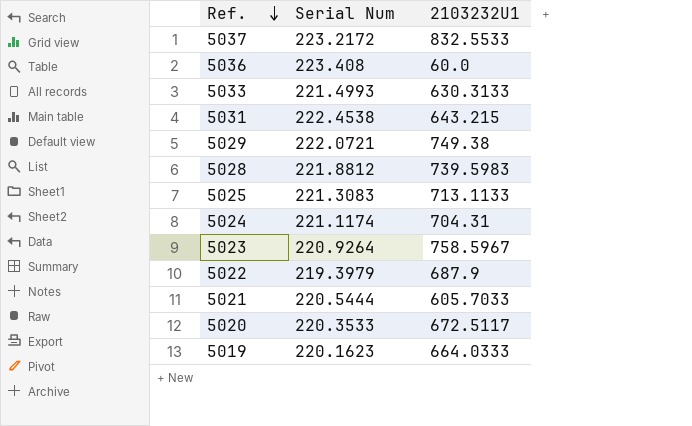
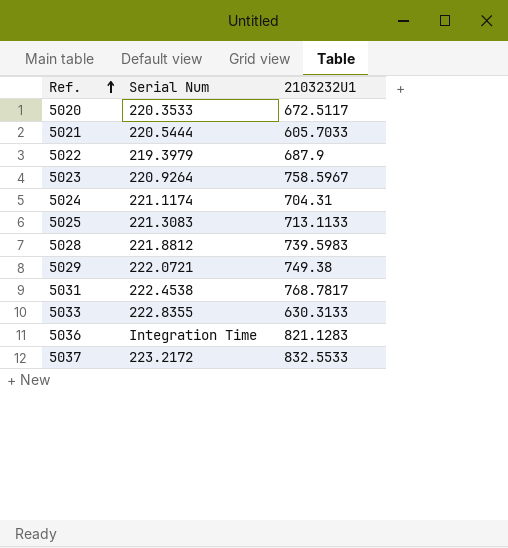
row order: Ref. descending -> Ref. ascending
row 5019: 220.1623 | 664.0333 -> none
5031 | 2103232U1: 643.215 -> 768.7817
5033 | Serial Num: 221.4993 -> 222.8355
5036 | Serial Num: 223.408 -> Integration Time
5036 | 2103232U1: 60.0 -> 821.1283

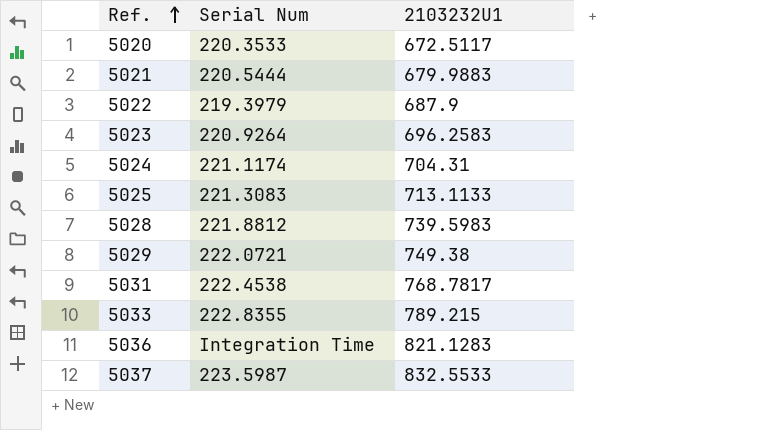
5021 | 2103232U1: 605.7033 -> 679.9883
5023 | 2103232U1: 758.5967 -> 696.2583
5033 | 2103232U1: 630.3133 -> 789.215
5037 | Serial Num: 223.2172 -> 223.5987

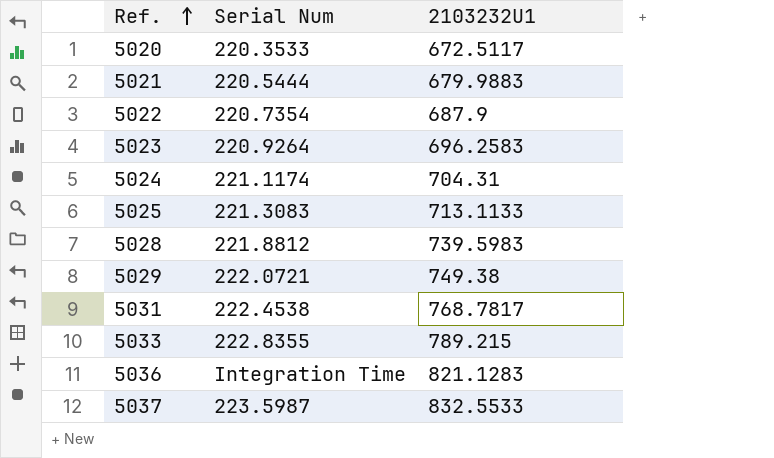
5022 | Serial Num: 219.3979 -> 220.7354

